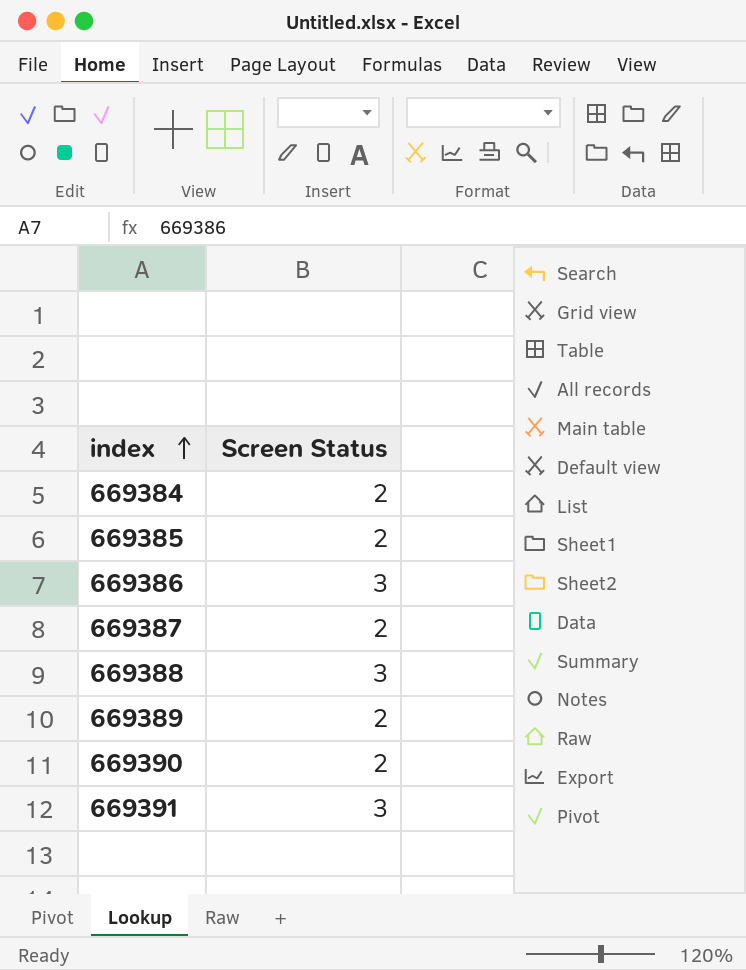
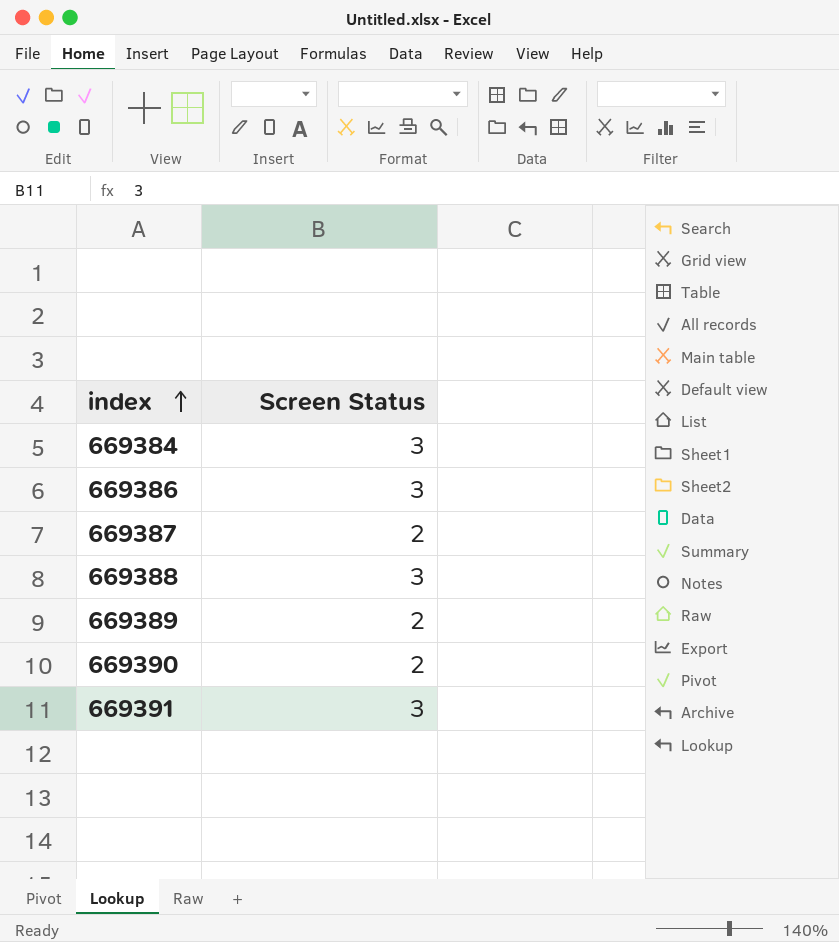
row 669385: 2 -> none
669384 | Screen Status: 2 -> 3

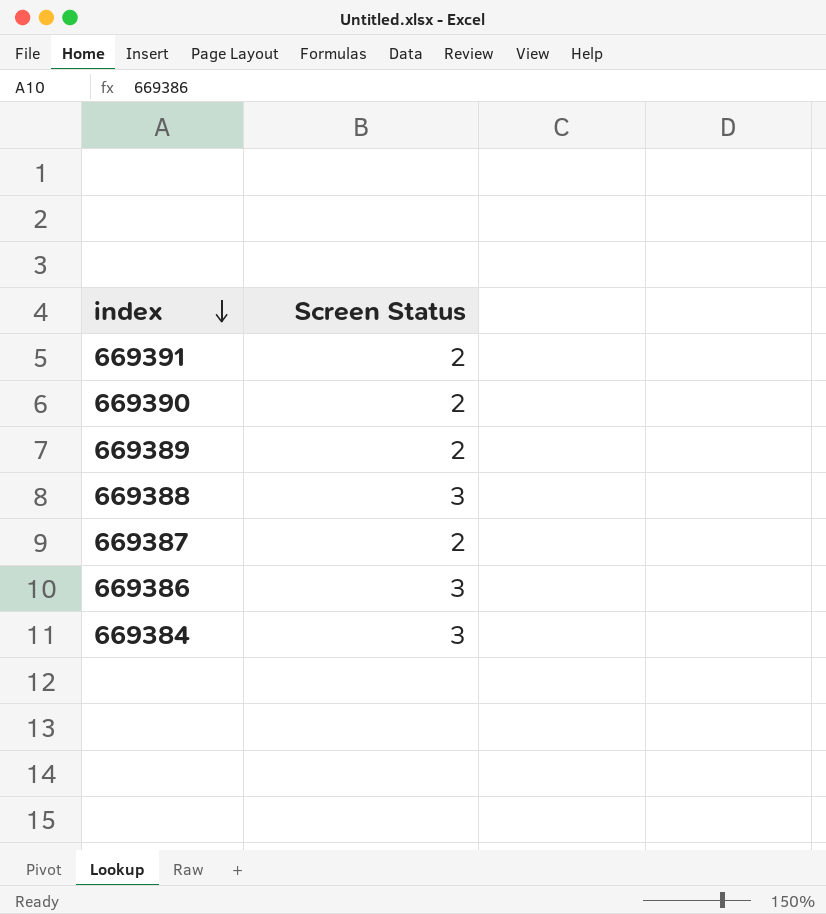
row order: index ascending -> index descending
669391 | Screen Status: 3 -> 2

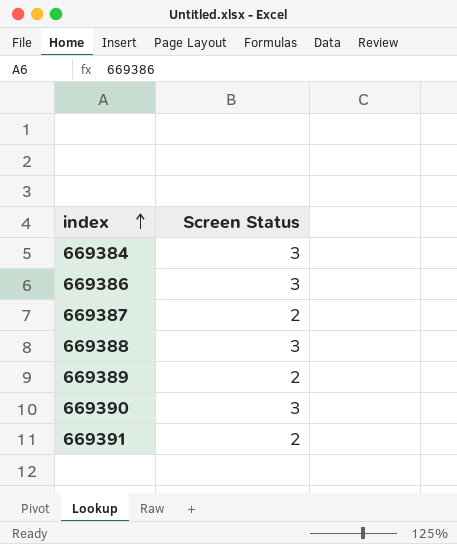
row order: index descending -> index ascending
669390 | Screen Status: 2 -> 3

